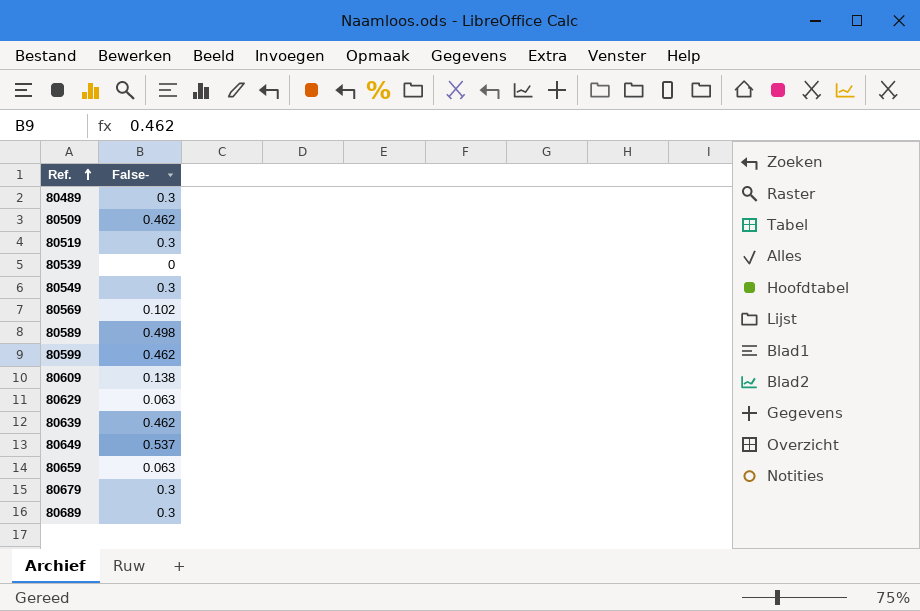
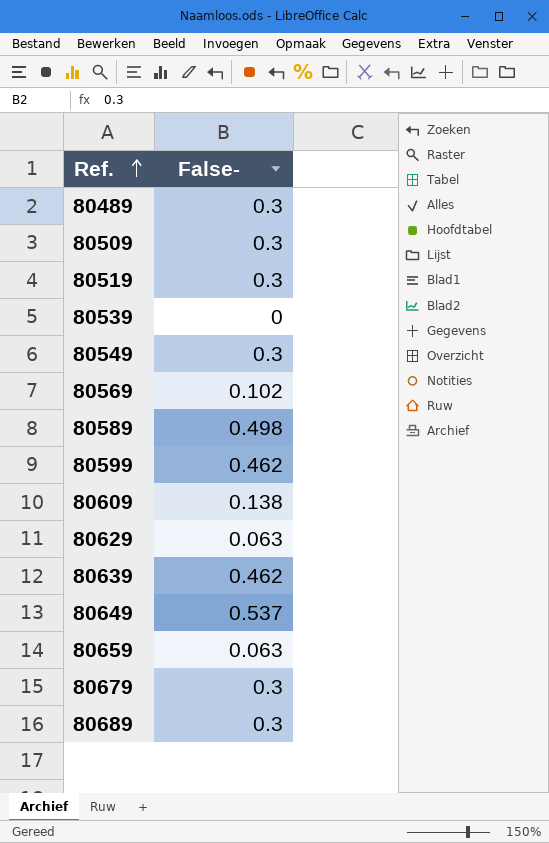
80509 | False-: 0.462 -> 0.3

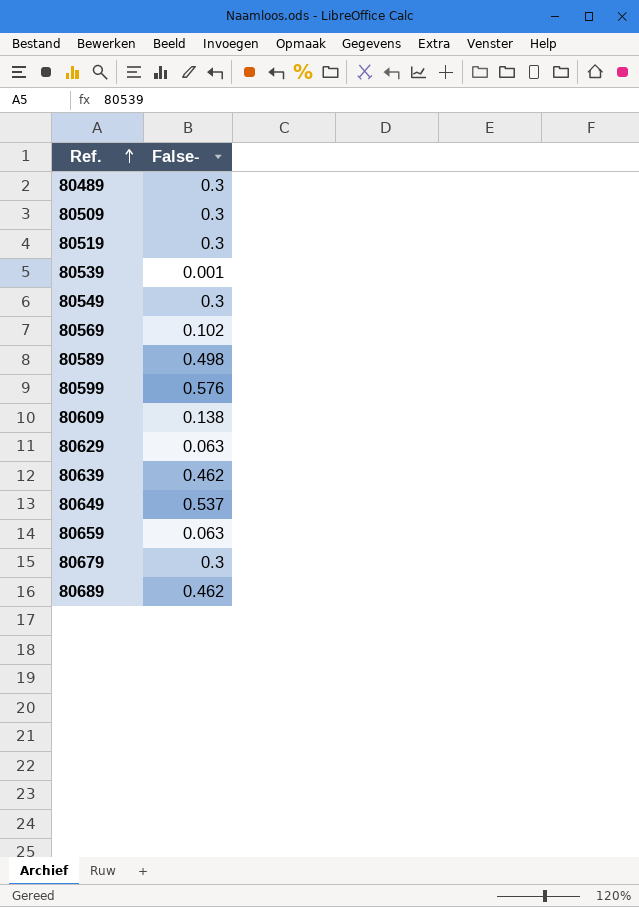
80539 | False-: 0 -> 0.001
80599 | False-: 0.462 -> 0.576
80689 | False-: 0.3 -> 0.462

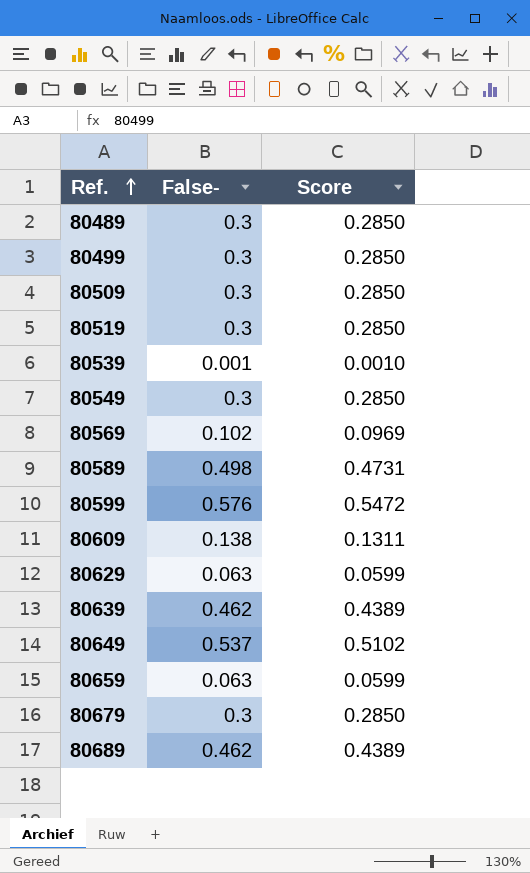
column Score | formula: none -> [False-] * 0.95
row 80499: none -> 0.3 | 0.2850

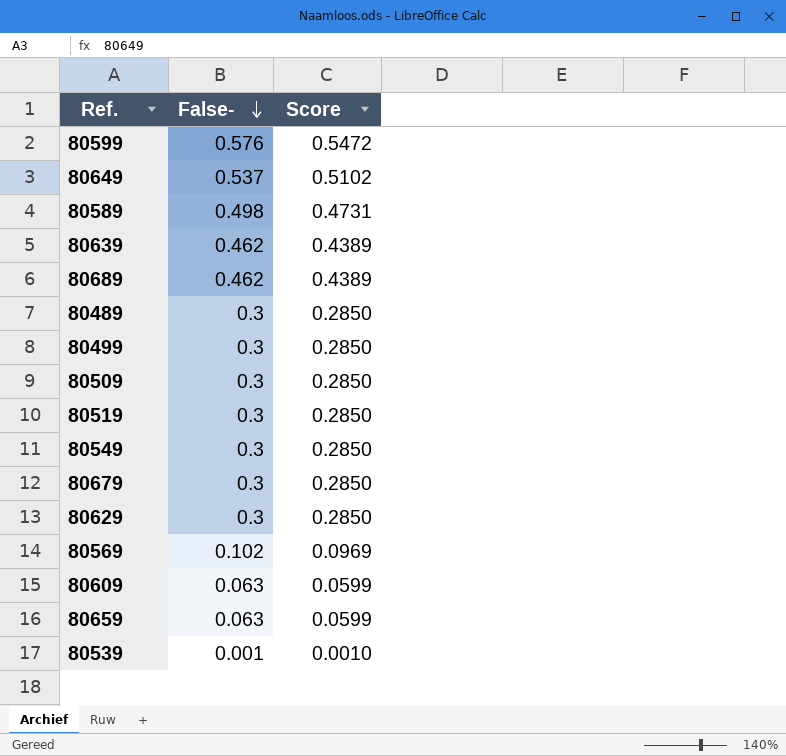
row order: Ref. ascending -> False- descending
80629 | False-: 0.063 -> 0.3
80629 | Score: 0.0599 -> 0.2850
80609 | False-: 0.138 -> 0.063
80609 | Score: 0.1311 -> 0.0599

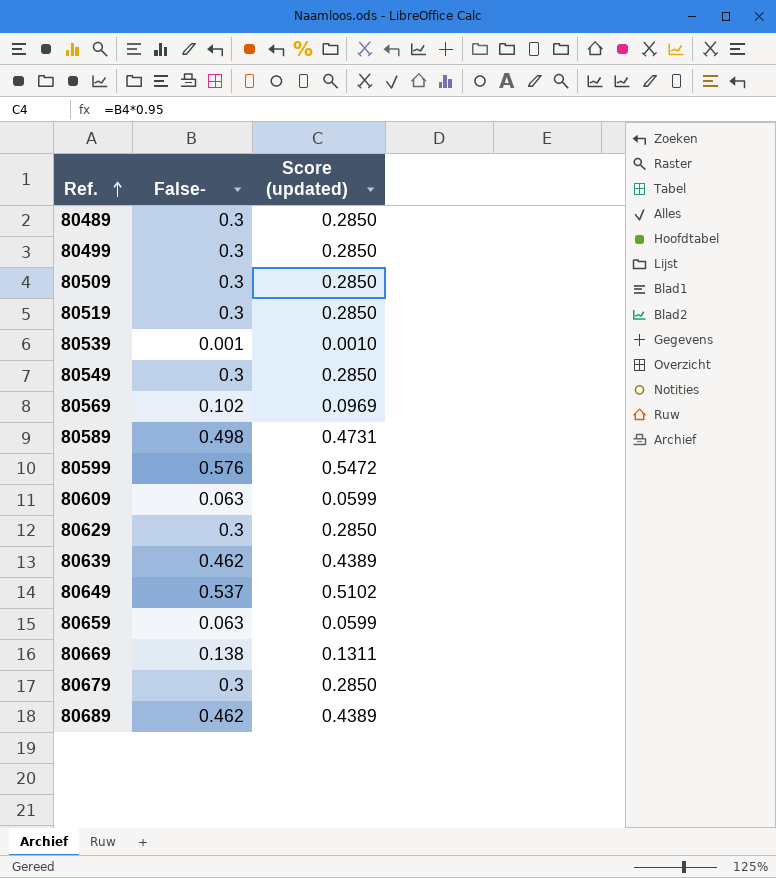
row order: False- descending -> Ref. ascending
column name: Score -> Score (updated)
row 80669: none -> 0.138 | 0.1311

